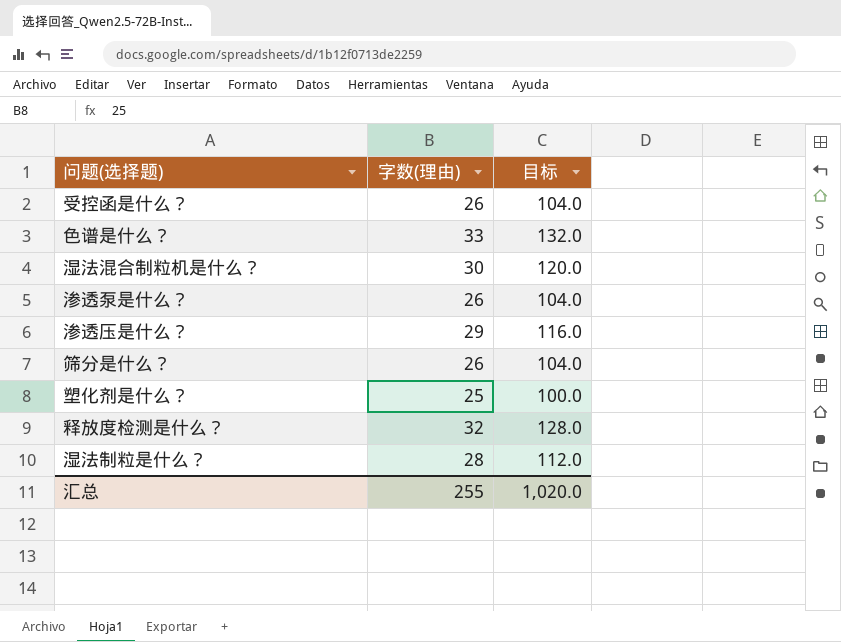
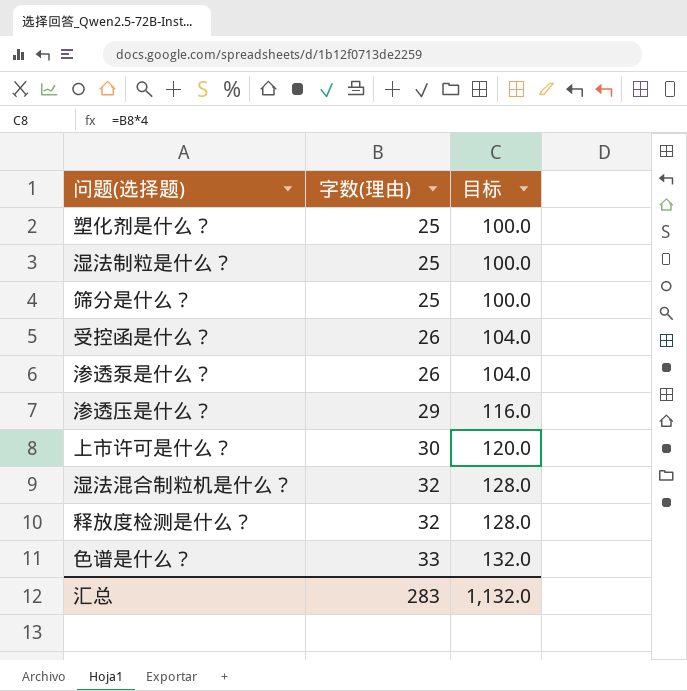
row order: none -> 字数(理由) ascending
湿法制粒是什么？ | 字数(理由): 28 -> 25
湿法制粒是什么？ | 目标: 112.0 -> 100.0
筛分是什么？ | 字数(理由): 26 -> 25
筛分是什么？ | 目标: 104.0 -> 100.0
row 上市许可是什么？: none -> 30 | 120.0
湿法混合制粒机是什么？ | 字数(理由): 30 -> 32
湿法混合制粒机是什么？ | 目标: 120.0 -> 128.0
汇总 | 字数(理由): 255 -> 283
汇总 | 目标: 1,020.0 -> 1,132.0

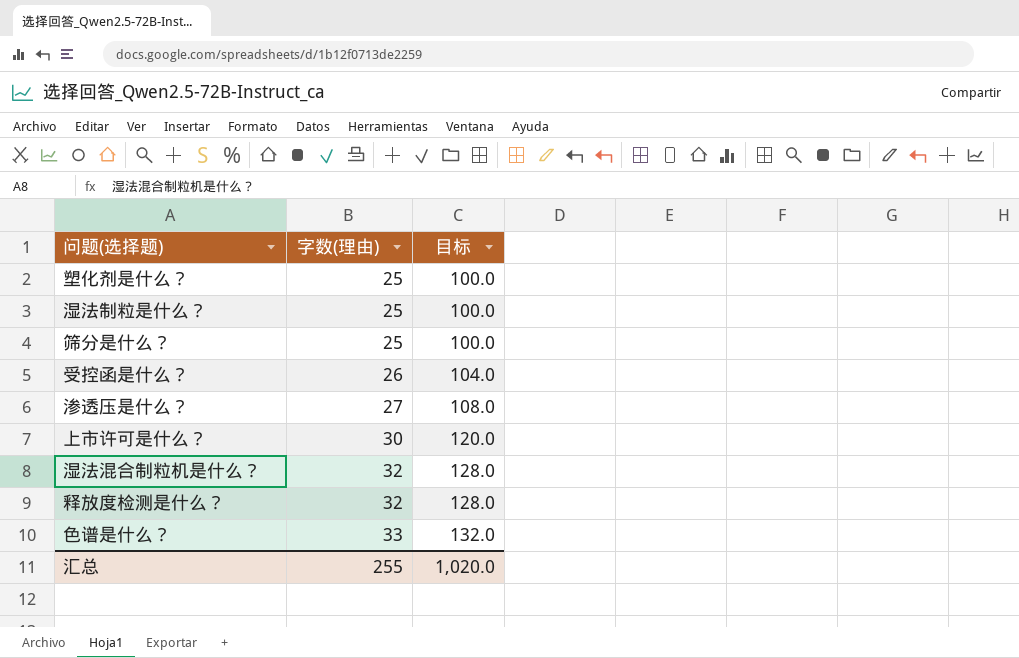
row 渗透泵是什么？: 26 | 104.0 -> none
渗透压是什么？ | 字数(理由): 29 -> 27
渗透压是什么？ | 目标: 116.0 -> 108.0
汇总 | 字数(理由): 283 -> 255
汇总 | 目标: 1,132.0 -> 1,020.0

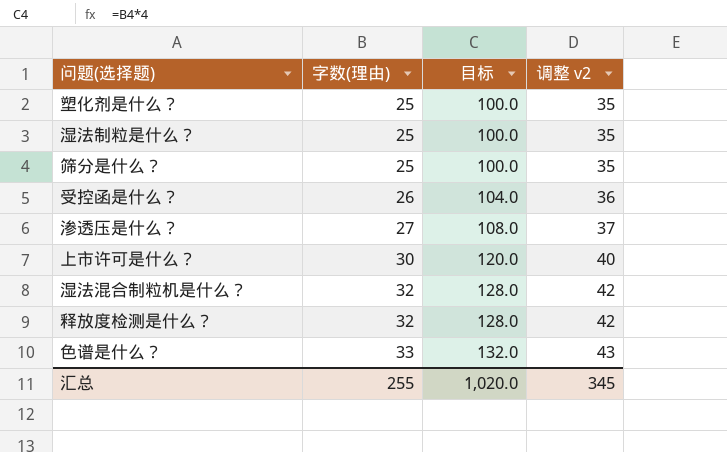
column 调整 v2 | formula: none -> [字数(理由)] + 10

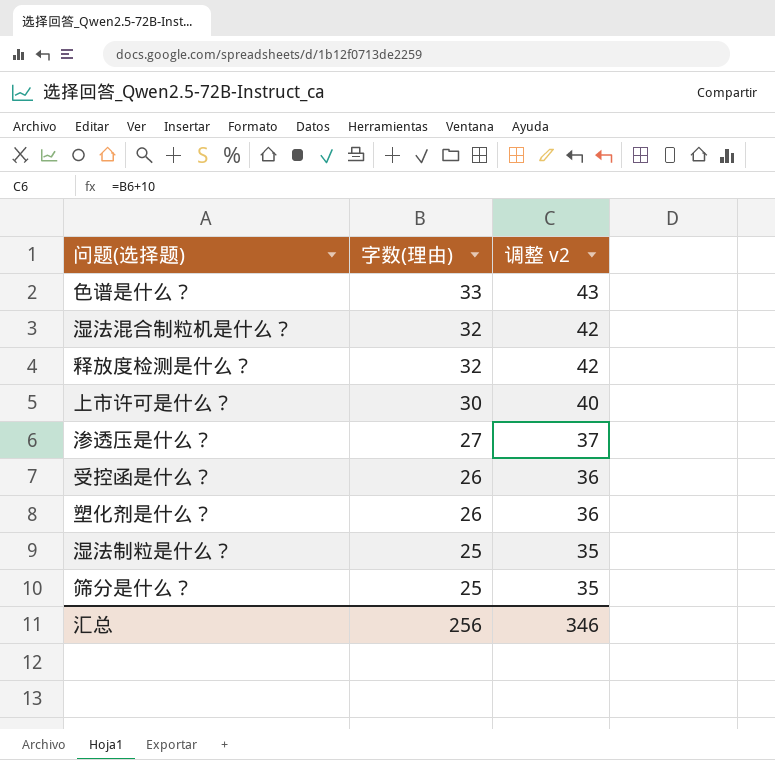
row order: 字数(理由) ascending -> 字数(理由) descending
column 目标 | formula: [字数(理由)] * 4 -> none
塑化剂是什么？ | 字数(理由): 25 -> 26
塑化剂是什么？ | 调整 v2: 35 -> 36
汇总 | 字数(理由): 255 -> 256
汇总 | 调整 v2: 345 -> 346

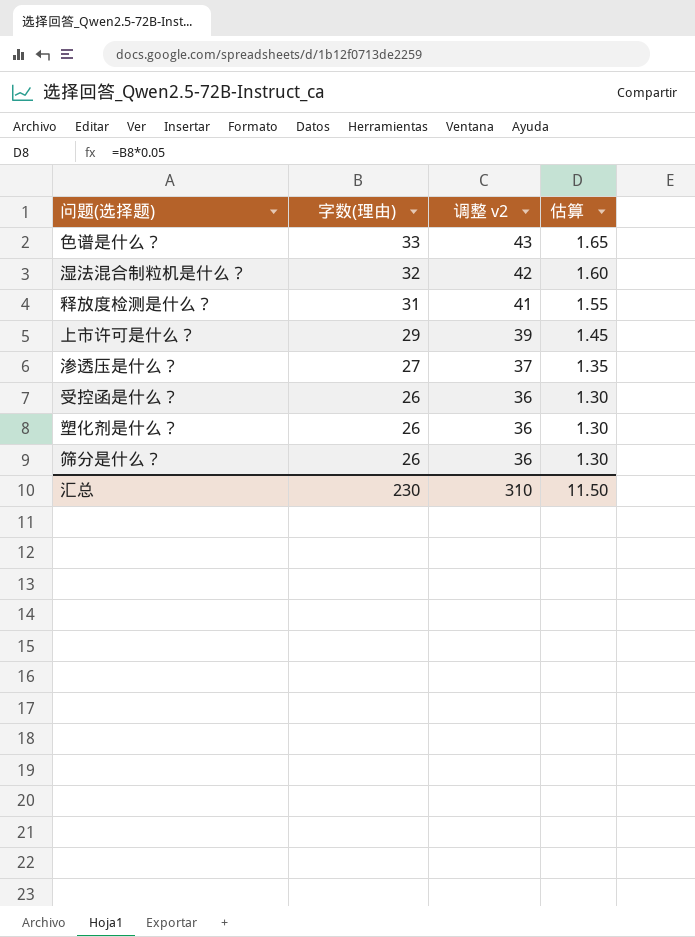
column 估算 | formula: none -> [字数(理由)] * 0.05
row 湿法制粒是什么？: 25 | 35 -> none
释放度检测是什么？ | 字数(理由): 32 -> 31
释放度检测是什么？ | 调整 v2: 42 -> 41
上市许可是什么？ | 字数(理由): 30 -> 29
上市许可是什么？ | 调整 v2: 40 -> 39
筛分是什么？ | 字数(理由): 25 -> 26
筛分是什么？ | 调整 v2: 35 -> 36
汇总 | 字数(理由): 256 -> 230
汇总 | 调整 v2: 346 -> 310

